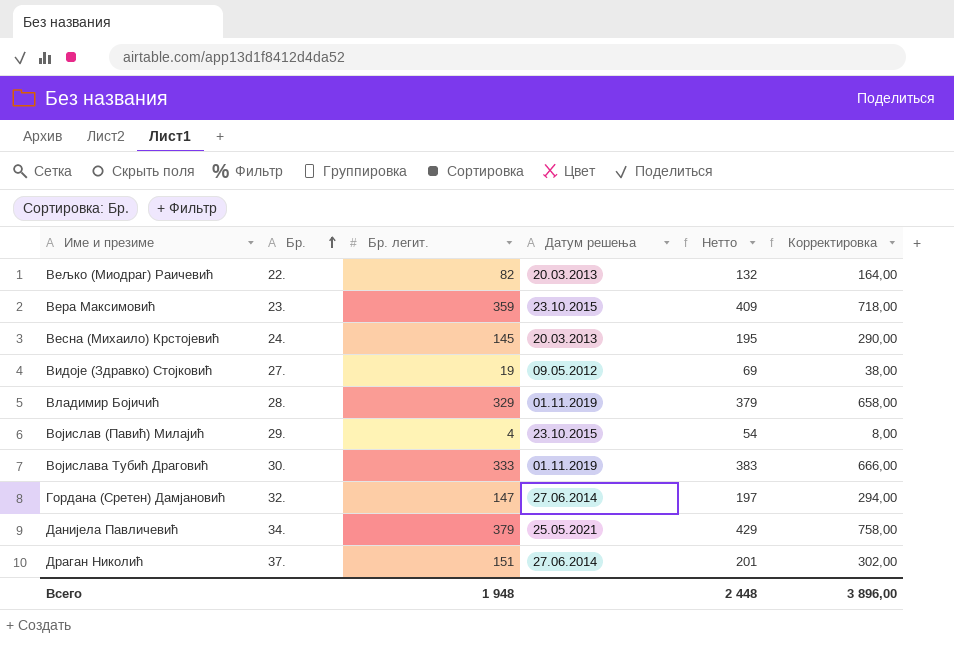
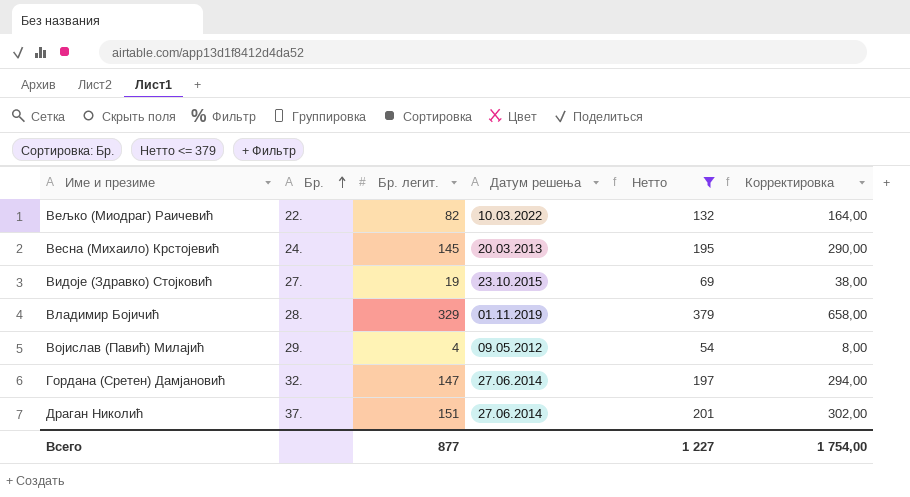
filter: none -> Нетто <= 379
Вељко (Миодраг) Раичевић | Датум решења: 20.03.2013 -> 10.03.2022
Видоје (Здравко) Стојковић | Датум решења: 09.05.2012 -> 23.10.2015
Војислав (Павић) Милајић | Датум решења: 23.10.2015 -> 09.05.2012
Всего | Бр. легит.: 1 948 -> 877
Всего | Нетто: 2 448 -> 1 227
Всего | Корректировка: 3 896,00 -> 1 754,00

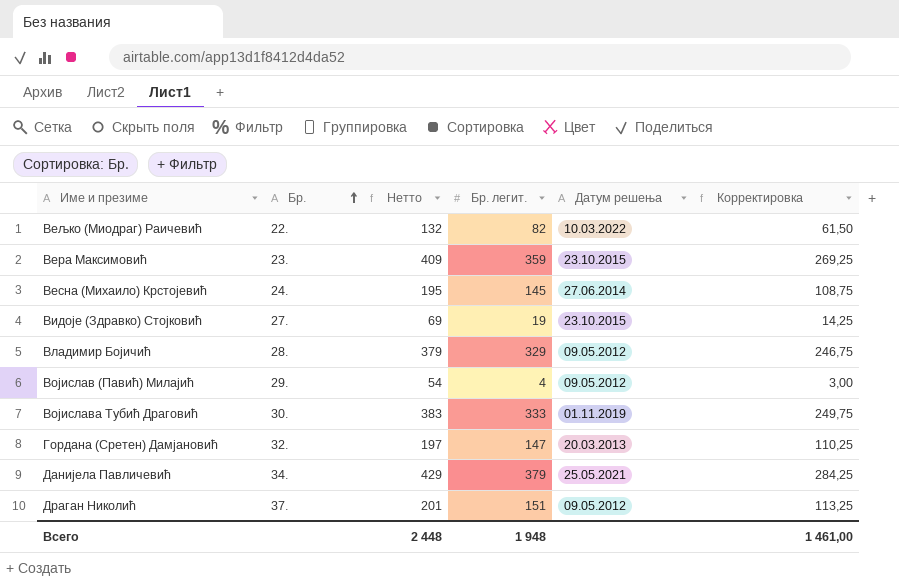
filter: Нетто <= 379 -> none
column Нетто | position: 5 -> 3
column Корректировка | formula: [Бр. легит.] * 2 -> [Бр. легит.] * 0,75
Весна (Михаило) Крстојевић | Датум решења: 20.03.2013 -> 27.06.2014
Владимир Бојичић | Датум решења: 01.11.2019 -> 09.05.2012
Гордана (Сретен) Дамјановић | Датум решења: 27.06.2014 -> 20.03.2013
Драган Николић | Датум решења: 27.06.2014 -> 09.05.2012
Всего | Нетто: 1 227 -> 2 448
Всего | Бр. легит.: 877 -> 1 948
Всего | Корректировка: 1 754,00 -> 1 461,00

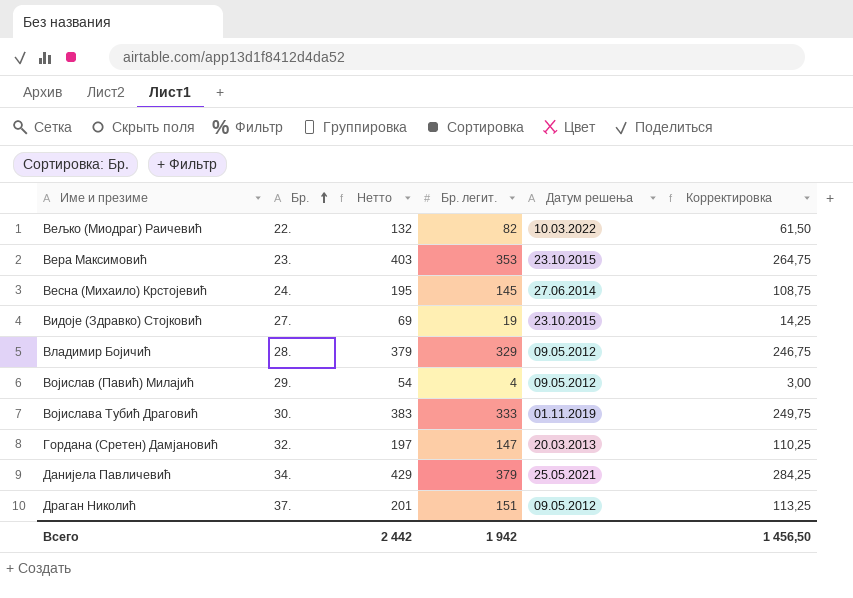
Вера Максимовић | Нетто: 409 -> 403
Вера Максимовић | Бр. легит.: 359 -> 353
Вера Максимовић | Корректировка: 269,25 -> 264,75
Всего | Нетто: 2 448 -> 2 442
Всего | Бр. легит.: 1 948 -> 1 942
Всего | Корректировка: 1 461,00 -> 1 456,50

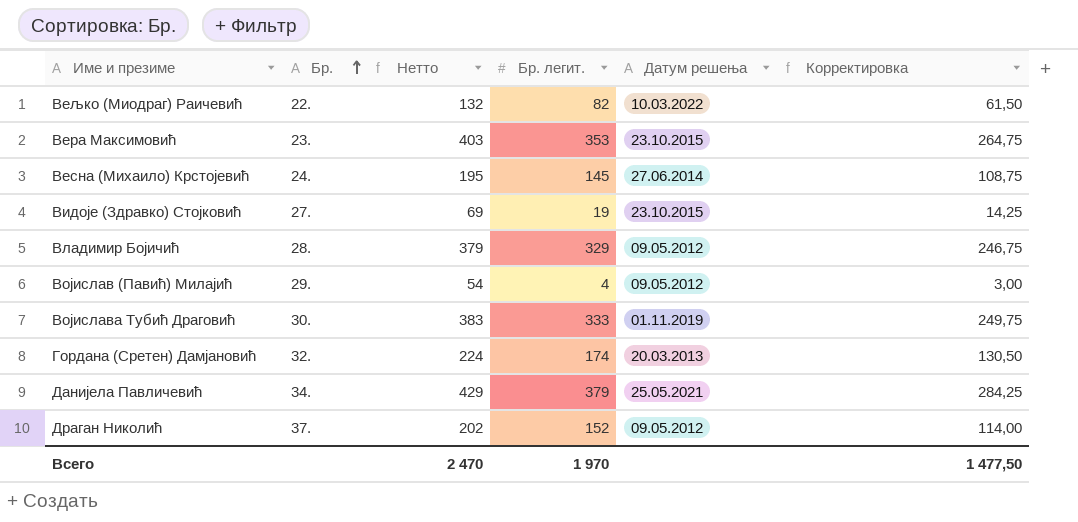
Гордана (Сретен) Дамјановић | Нетто: 197 -> 224
Гордана (Сретен) Дамјановић | Бр. легит.: 147 -> 174
Гордана (Сретен) Дамјановић | Корректировка: 110,25 -> 130,50
Драган Николић | Нетто: 201 -> 202
Драган Николић | Бр. легит.: 151 -> 152
Драган Николић | Корректировка: 113,25 -> 114,00
Всего | Нетто: 2 442 -> 2 470
Всего | Бр. легит.: 1 942 -> 1 970
Всего | Корректировка: 1 456,50 -> 1 477,50

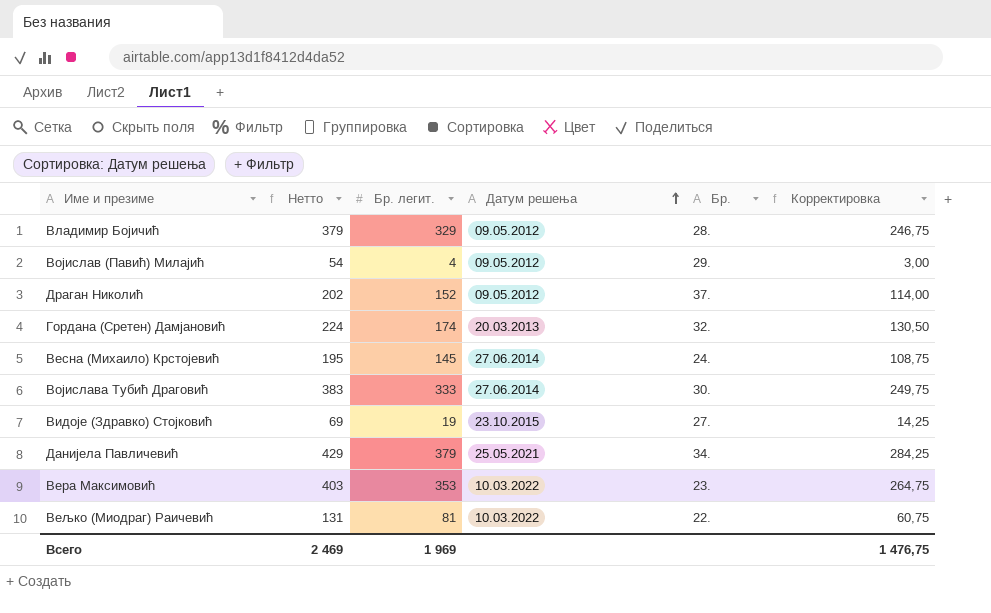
row order: Бр. ascending -> Датум решења ascending
column Бр. | position: 2 -> 5
Војислава Тубић Драговић | Датум решења: 01.11.2019 -> 27.06.2014
Вера Максимовић | Датум решења: 23.10.2015 -> 10.03.2022
Вељко (Миодраг) Раичевић | Нетто: 132 -> 131
Вељко (Миодраг) Раичевић | Бр. легит.: 82 -> 81
Вељко (Миодраг) Раичевић | Корректировка: 61,50 -> 60,75
Всего | Нетто: 2 470 -> 2 469
Всего | Бр. легит.: 1 970 -> 1 969
Всего | Корректировка: 1 477,50 -> 1 476,75

